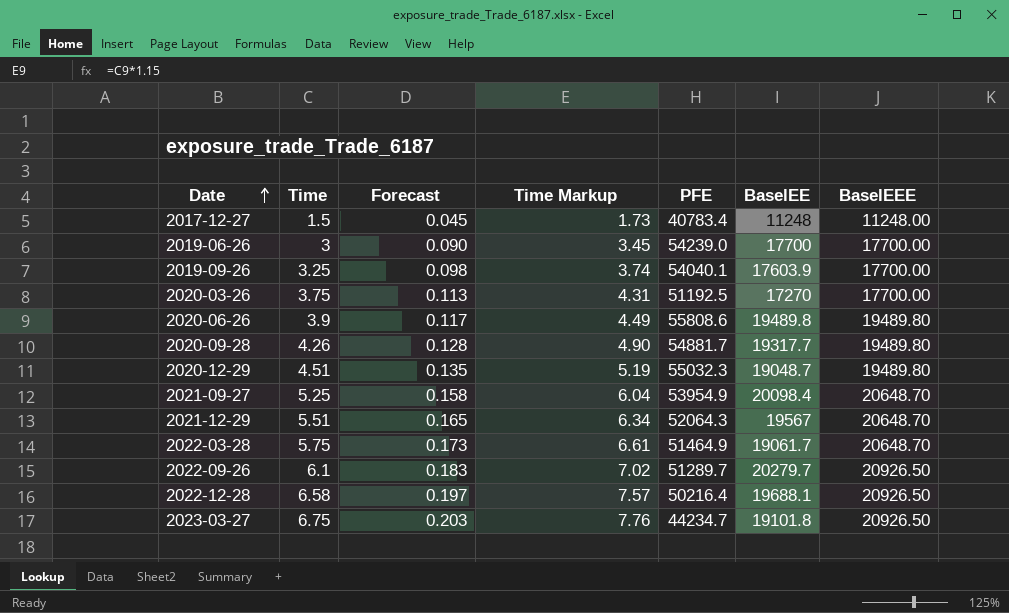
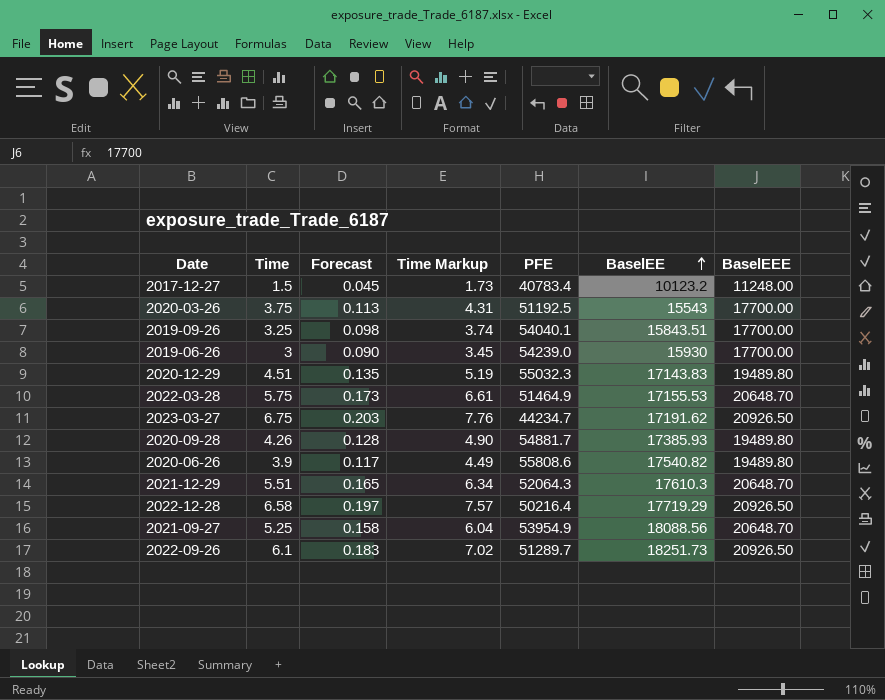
row order: Date ascending -> BaselEE ascending
2017-12-27 | BaselEE: 11248 -> 10123.2
2020-03-26 | BaselEE: 17270 -> 15543
2019-09-26 | BaselEE: 17603.9 -> 15843.51
2019-06-26 | BaselEE: 17700 -> 15930
2020-12-29 | BaselEE: 19048.7 -> 17143.83
2022-03-28 | BaselEE: 19061.7 -> 17155.53
2023-03-27 | BaselEE: 19101.8 -> 17191.62
2020-09-28 | BaselEE: 19317.7 -> 17385.93
2020-06-26 | BaselEE: 19489.8 -> 17540.82
2021-12-29 | BaselEE: 19567 -> 17610.3
2022-12-28 | BaselEE: 19688.1 -> 17719.29
2021-09-27 | BaselEE: 20098.4 -> 18088.56
2022-09-26 | BaselEE: 20279.7 -> 18251.73

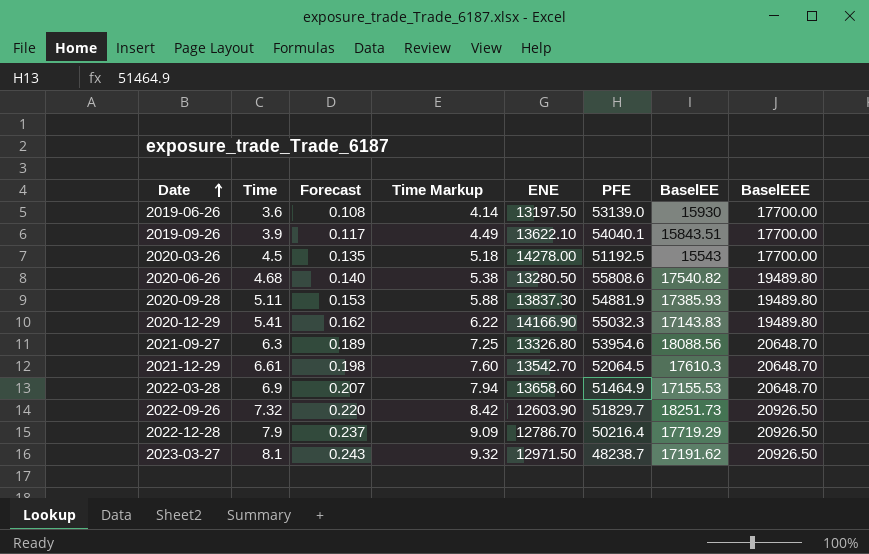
row order: BaselEE ascending -> Date ascending
column ENE | position: none -> 5
row 2017-12-27: 1.5 | 0.045 | 1.73 | 40783.4 | 10123.2 | 11248.00 -> none
2019-06-26 | Time: 3 -> 3.6
2019-06-26 | Forecast: 0.090 -> 0.108
2019-06-26 | Time Markup: 3.45 -> 4.14
2019-06-26 | PFE: 54239.0 -> 53139.0
2019-09-26 | Time: 3.25 -> 3.9
2019-09-26 | Forecast: 0.098 -> 0.117
2019-09-26 | Time Markup: 3.74 -> 4.49
2020-03-26 | Time: 3.75 -> 4.5
2020-03-26 | Forecast: 0.113 -> 0.135
2020-03-26 | Time Markup: 4.31 -> 5.18
2020-06-26 | Time: 3.9 -> 4.68
2020-06-26 | Forecast: 0.117 -> 0.140
2020-06-26 | Time Markup: 4.49 -> 5.38
2020-09-28 | Time: 4.26 -> 5.11
2020-09-28 | Forecast: 0.128 -> 0.153
2020-09-28 | Time Markup: 4.90 -> 5.88
2020-09-28 | PFE: 54881.7 -> 54881.9
2020-12-29 | Time: 4.51 -> 5.41
2020-12-29 | Forecast: 0.135 -> 0.162
2020-12-29 | Time Markup: 5.19 -> 6.22
2021-09-27 | Time: 5.25 -> 6.3
2021-09-27 | Forecast: 0.158 -> 0.189
2021-09-27 | Time Markup: 6.04 -> 7.25
2021-09-27 | PFE: 53954.9 -> 53954.6
2021-12-29 | Time: 5.51 -> 6.61
2021-12-29 | Forecast: 0.165 -> 0.198
2021-12-29 | Time Markup: 6.34 -> 7.60
2021-12-29 | PFE: 52064.3 -> 52064.5
2022-03-28 | Time: 5.75 -> 6.9
2022-03-28 | Forecast: 0.173 -> 0.207
2022-03-28 | Time Markup: 6.61 -> 7.94
2022-09-26 | Time: 6.1 -> 7.32
2022-09-26 | Forecast: 0.183 -> 0.220
2022-09-26 | Time Markup: 7.02 -> 8.42
2022-09-26 | PFE: 51289.7 -> 51829.7
2022-12-28 | Time: 6.58 -> 7.9
2022-12-28 | Forecast: 0.197 -> 0.237
2022-12-28 | Time Markup: 7.57 -> 9.09
2023-03-27 | Time: 6.75 -> 8.1
2023-03-27 | Forecast: 0.203 -> 0.243
2023-03-27 | Time Markup: 7.76 -> 9.32
2023-03-27 | PFE: 44234.7 -> 48238.7

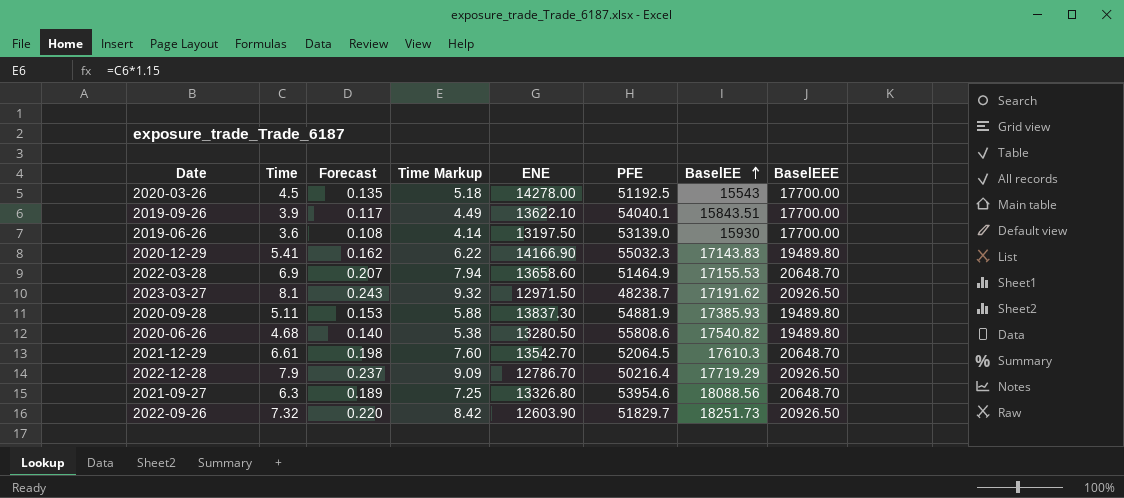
row order: Date ascending -> BaselEE ascending

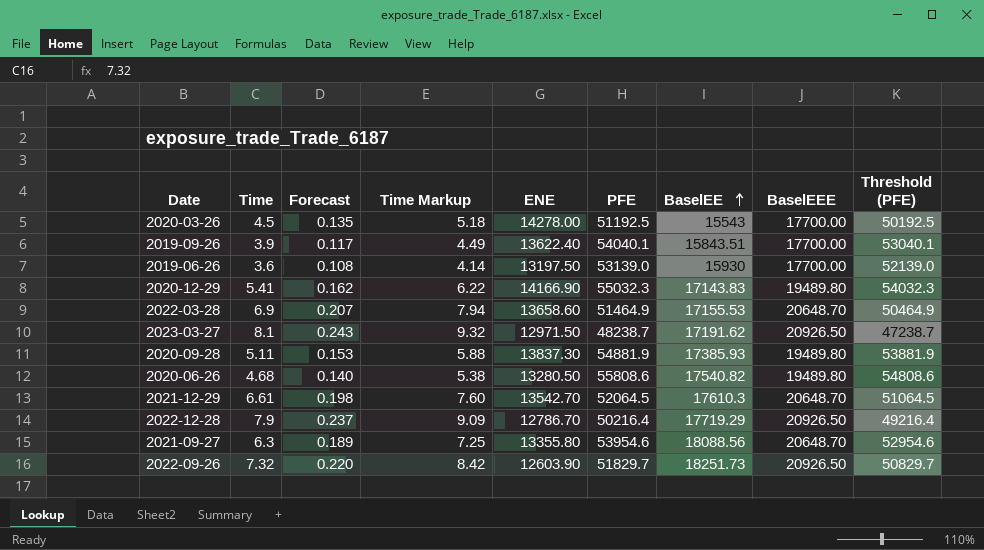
column Threshold (PFE) | formula: none -> [PFE] - 1000
2019-09-26 | ENE: 13622.10 -> 13622.40
2021-09-27 | ENE: 13326.80 -> 13355.80

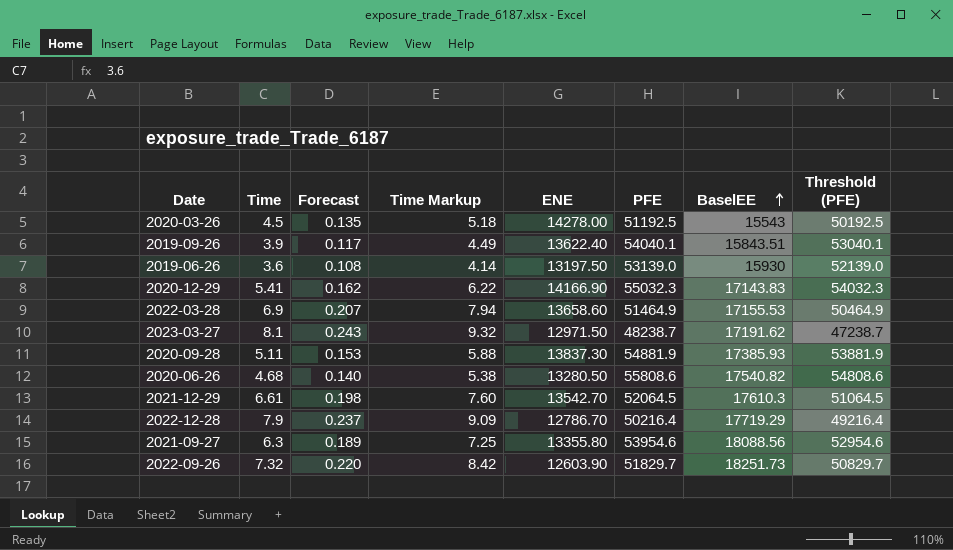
column BaselEEE | position: 8 -> none

